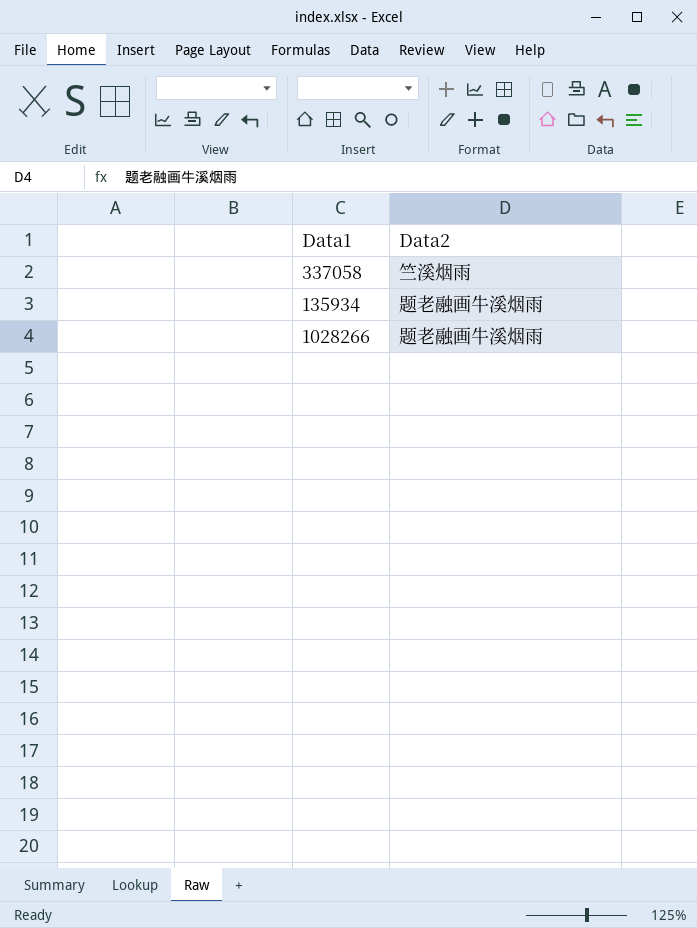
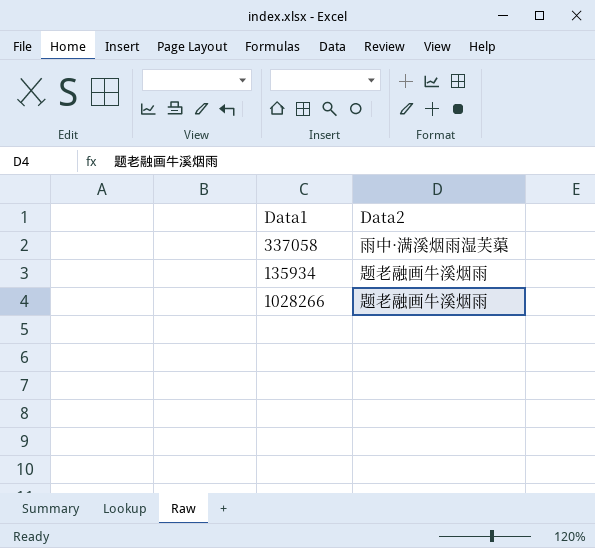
337058 | Data2: 竺溪烟雨 -> 雨中·满溪烟雨湿芙蕖

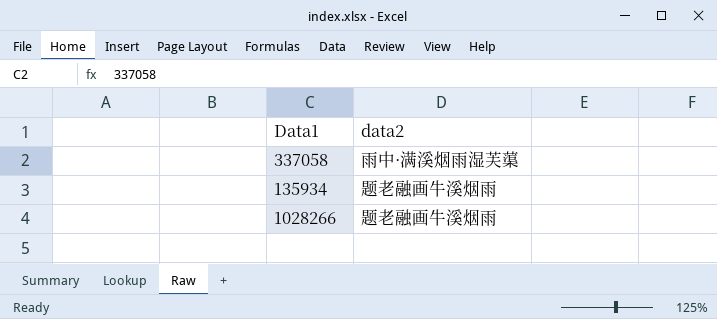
column name: Data2 -> data2

